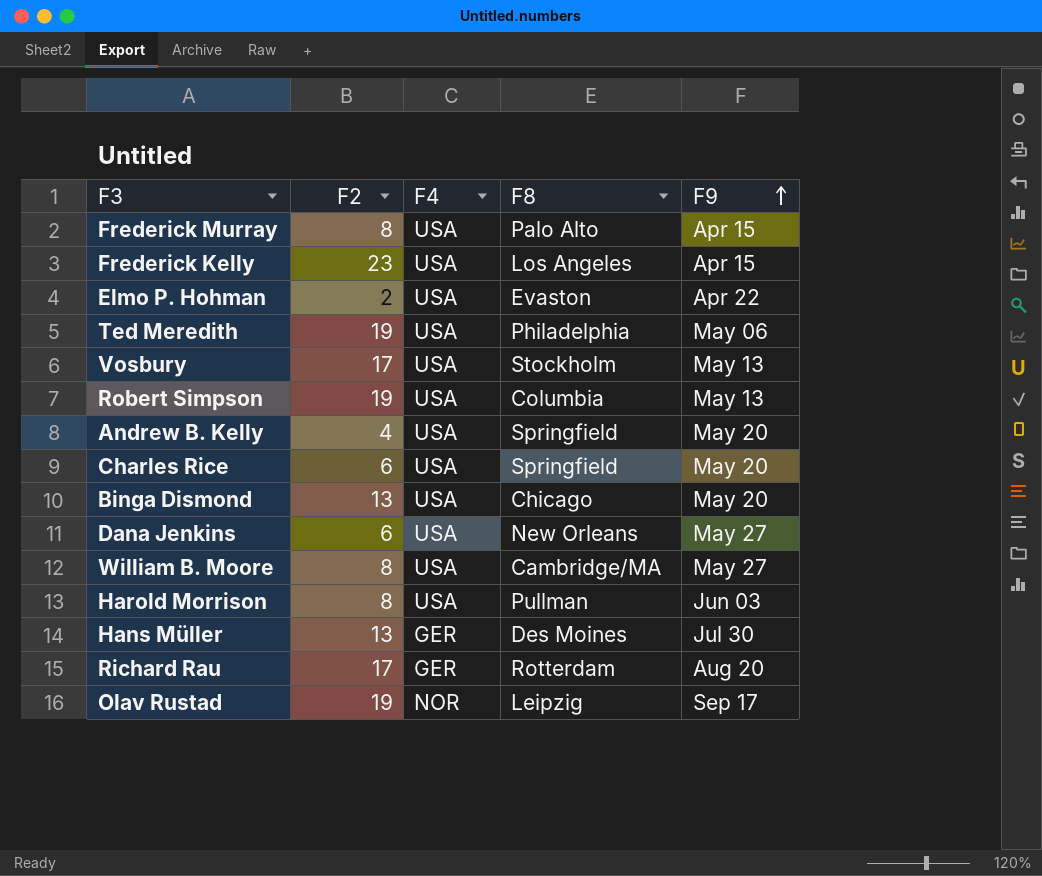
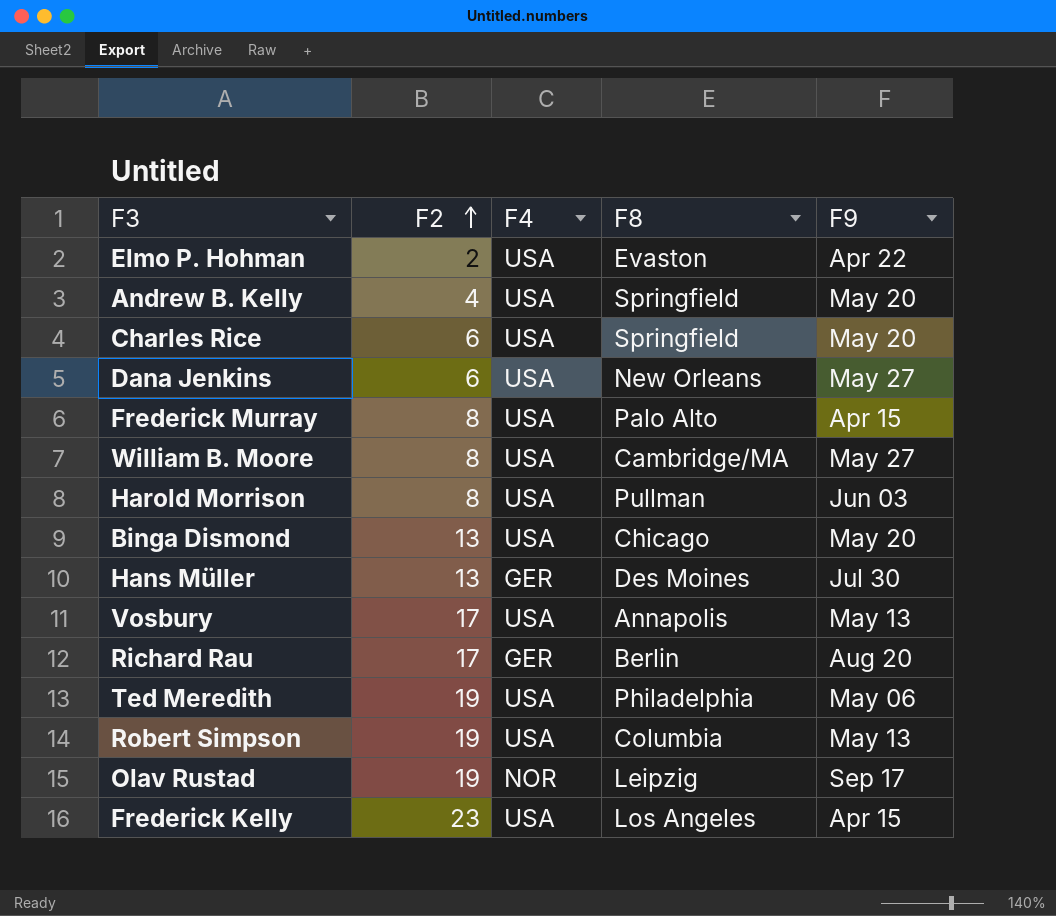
row order: F9 ascending -> F2 ascending
Vosbury | F8: Stockholm -> Annapolis
Richard Rau | F8: Rotterdam -> Berlin

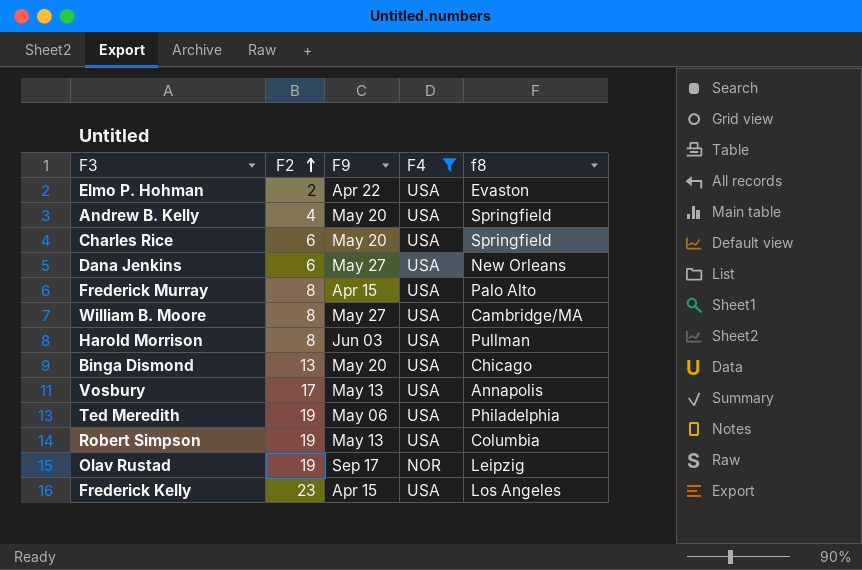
filter: none -> F4 != GER
column F9 | position: 5 -> 3
column name: F8 -> f8

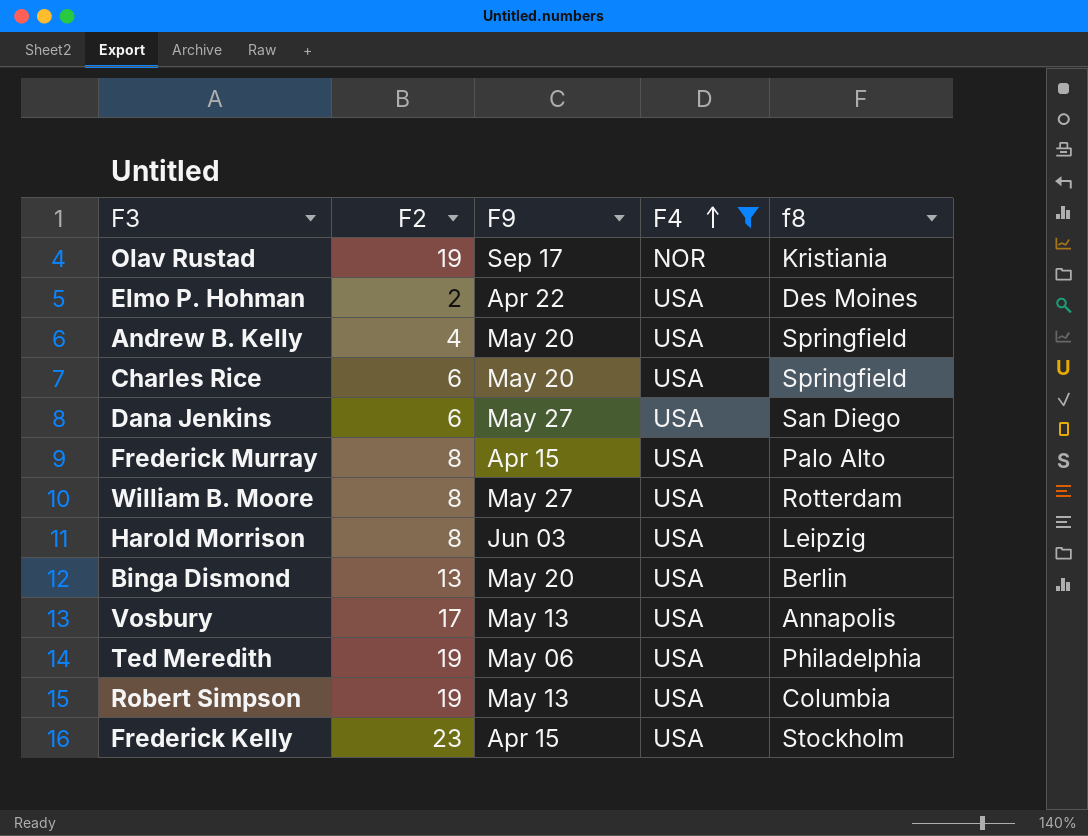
row order: F2 ascending -> F4 ascending
Olav Rustad | f8: Leipzig -> Kristiania
Elmo P. Hohman | f8: Evaston -> Des Moines
Dana Jenkins | f8: New Orleans -> San Diego
William B. Moore | f8: Cambridge/MA -> Rotterdam
Harold Morrison | f8: Pullman -> Leipzig
Binga Dismond | f8: Chicago -> Berlin
Frederick Kelly | f8: Los Angeles -> Stockholm

